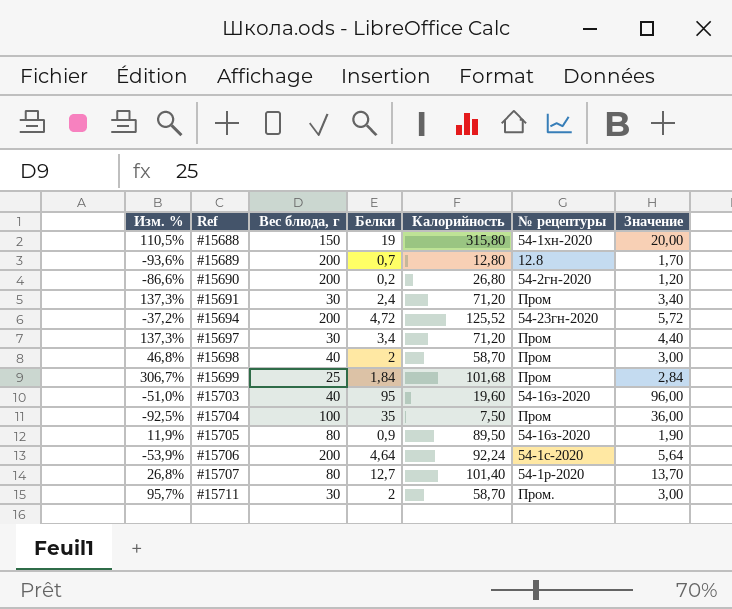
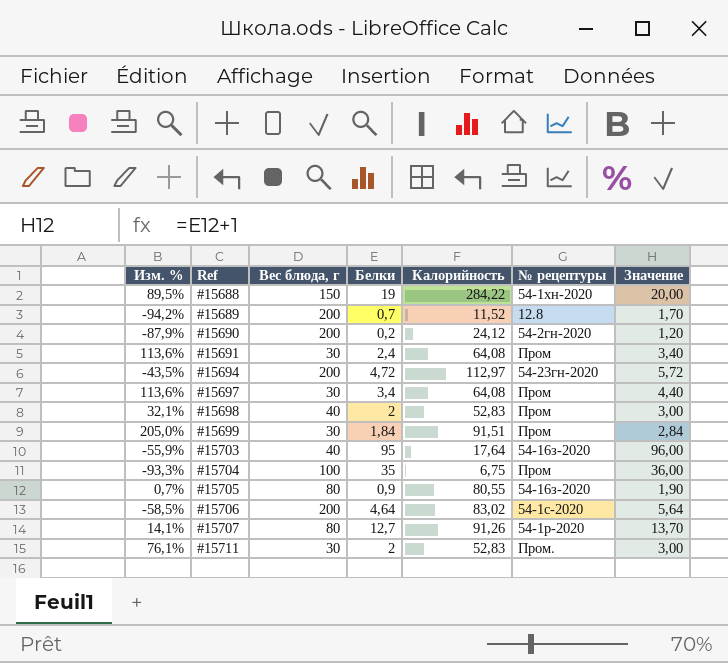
#15688 | Изм. %: 110,5% -> 89,5%
#15688 | Калорийность: 315,80 -> 284,22
#15689 | Изм. %: -93,6% -> -94,2%
#15689 | Калорийность: 12,80 -> 11,52
#15690 | Изм. %: -86,6% -> -87,9%
#15690 | Калорийность: 26,80 -> 24,12
#15691 | Изм. %: 137,3% -> 113,6%
#15691 | Калорийность: 71,20 -> 64,08
#15694 | Изм. %: -37,2% -> -43,5%
#15694 | Калорийность: 125,52 -> 112,97
#15697 | Изм. %: 137,3% -> 113,6%
#15697 | Калорийность: 71,20 -> 64,08
#15698 | Изм. %: 46,8% -> 32,1%
#15698 | Калорийность: 58,70 -> 52,83
#15699 | Изм. %: 306,7% -> 205,0%
#15699 | Вес блюда, г: 25 -> 30
#15699 | Калорийность: 101,68 -> 91,51
#15703 | Изм. %: -51,0% -> -55,9%
#15703 | Калорийность: 19,60 -> 17,64
#15704 | Изм. %: -92,5% -> -93,3%
#15704 | Калорийность: 7,50 -> 6,75
#15705 | Изм. %: 11,9% -> 0,7%
#15705 | Калорийность: 89,50 -> 80,55
#15706 | Изм. %: -53,9% -> -58,5%
#15706 | Калорийность: 92,24 -> 83,02
#15707 | Изм. %: 26,8% -> 14,1%
#15707 | Калорийность: 101,40 -> 91,26
#15711 | Изм. %: 95,7% -> 76,1%
#15711 | Калорийность: 58,70 -> 52,83

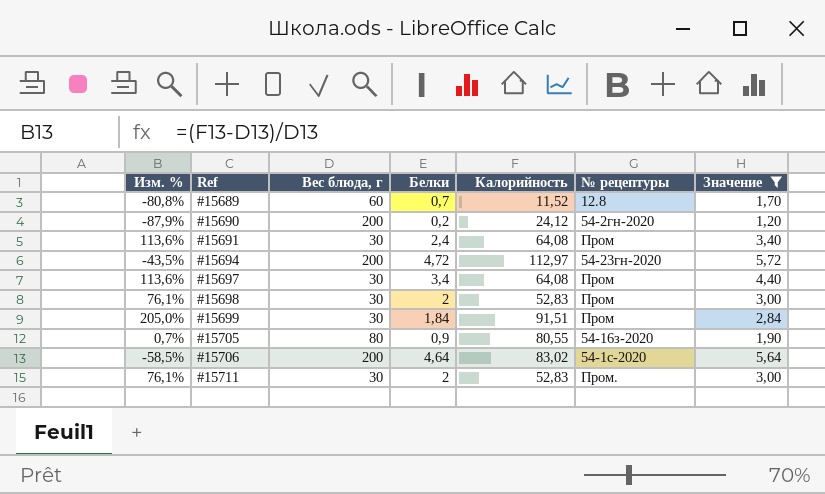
filter: none -> Значение <= 5,72
#15689 | Изм. %: -94,2% -> -80,8%
#15689 | Вес блюда, г: 200 -> 60
#15698 | Изм. %: 32,1% -> 76,1%
#15698 | Вес блюда, г: 40 -> 30

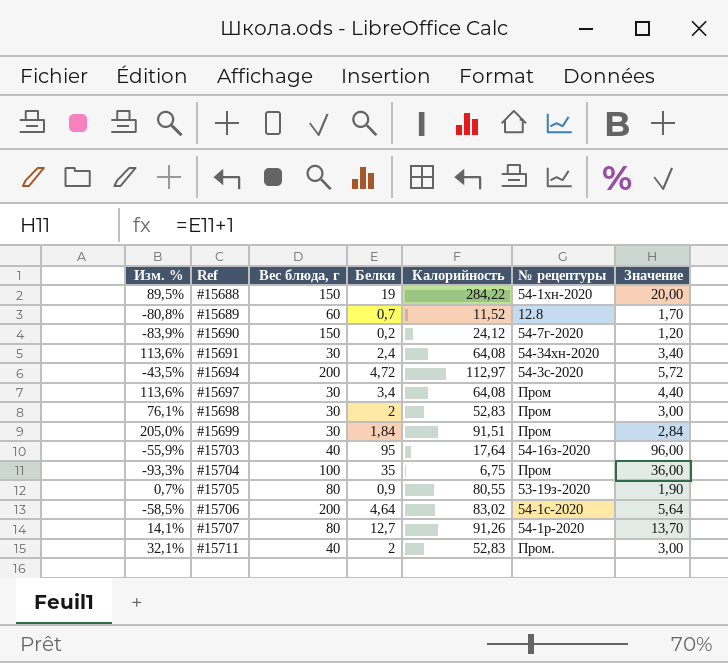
filter: Значение <= 5,72 -> none
#15690 | Изм. %: -87,9% -> -83,9%
#15690 | Вес блюда, г: 200 -> 150
#15690 | № рецептуры: 54-2гн-2020 -> 54-7г-2020
#15691 | № рецептуры: Пром -> 54-34хн-2020
#15694 | № рецептуры: 54-23гн-2020 -> 54-3с-2020
#15705 | № рецептуры: 54-16з-2020 -> 53-19з-2020
#15711 | Изм. %: 76,1% -> 32,1%
#15711 | Вес блюда, г: 30 -> 40

